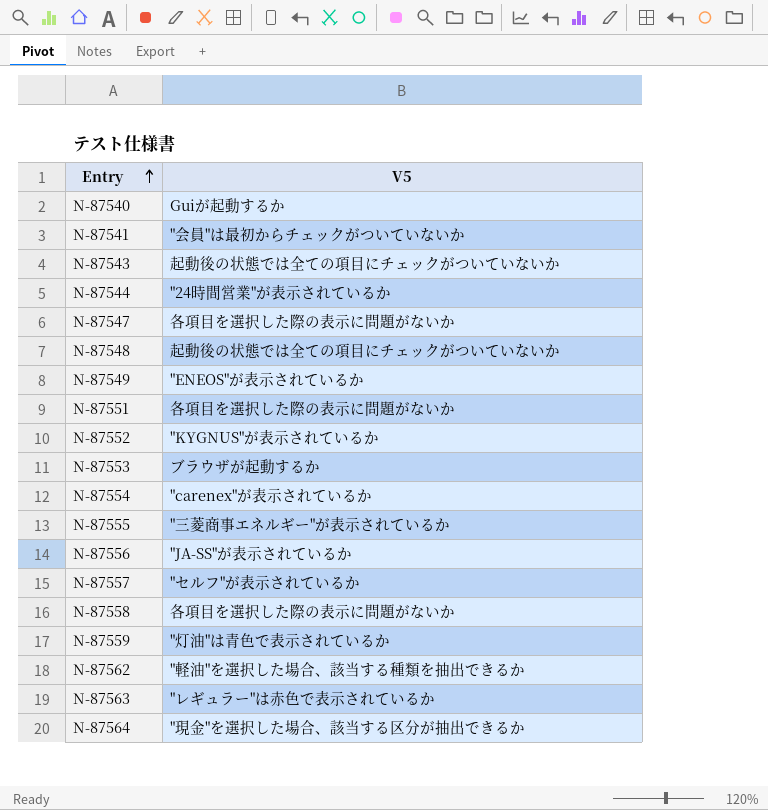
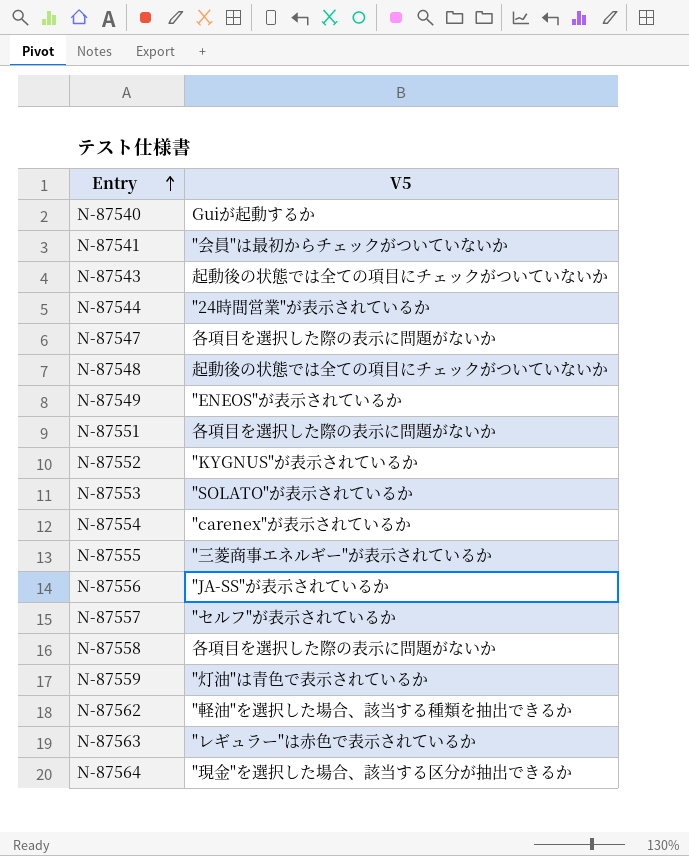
N-87553 | V5: ブラウザが起動するか -> "SOLATO"が表示されているか

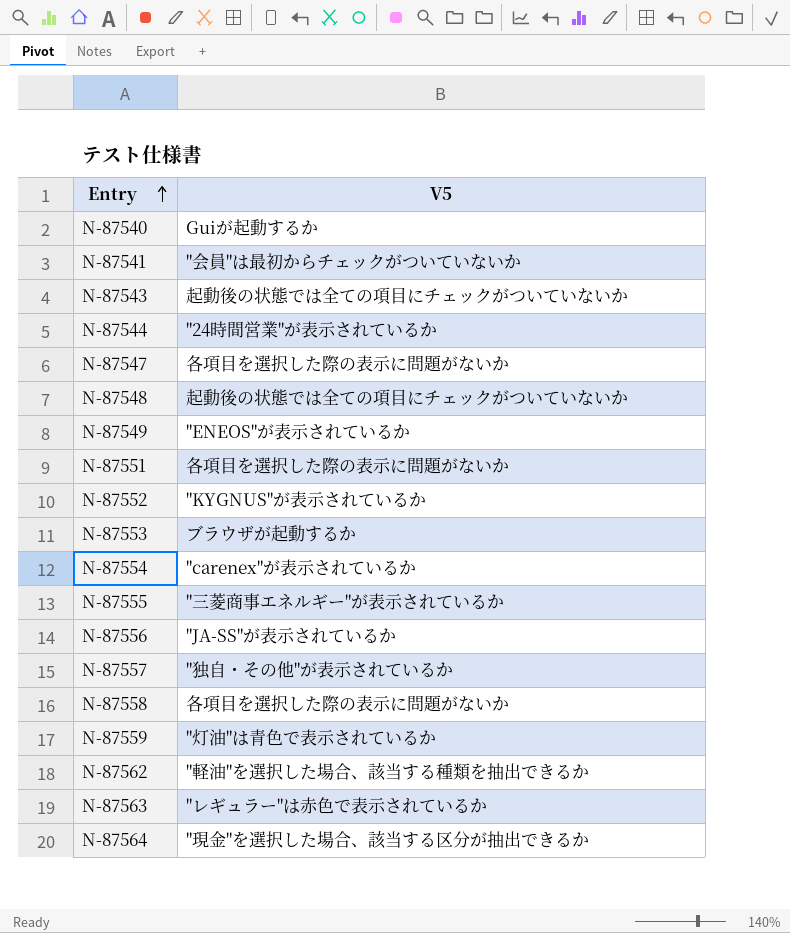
N-87553 | V5: "SOLATO"が表示されているか -> ブラウザが起動するか
N-87557 | V5: "セルフ"が表示されているか -> "独自・その他"が表示されているか

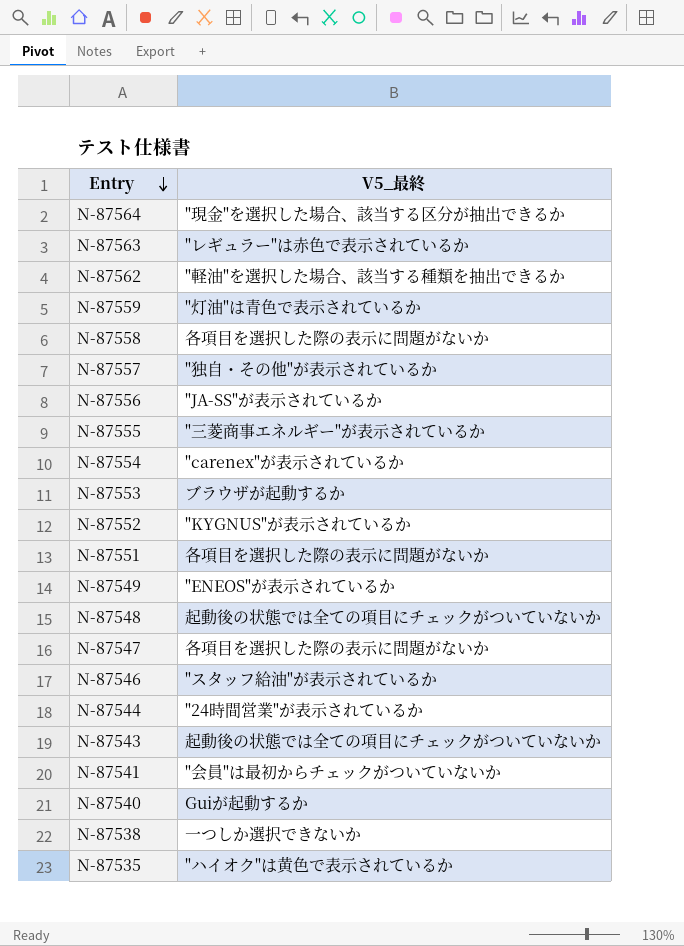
row order: Entry ascending -> Entry descending
column name: V5 -> V5_最終
row N-87546: none -> "スタッフ給油"が表示されているか
row N-87538: none -> 一つしか選択できないか
row N-87535: none -> "ハイオク"は黄色で表示されているか

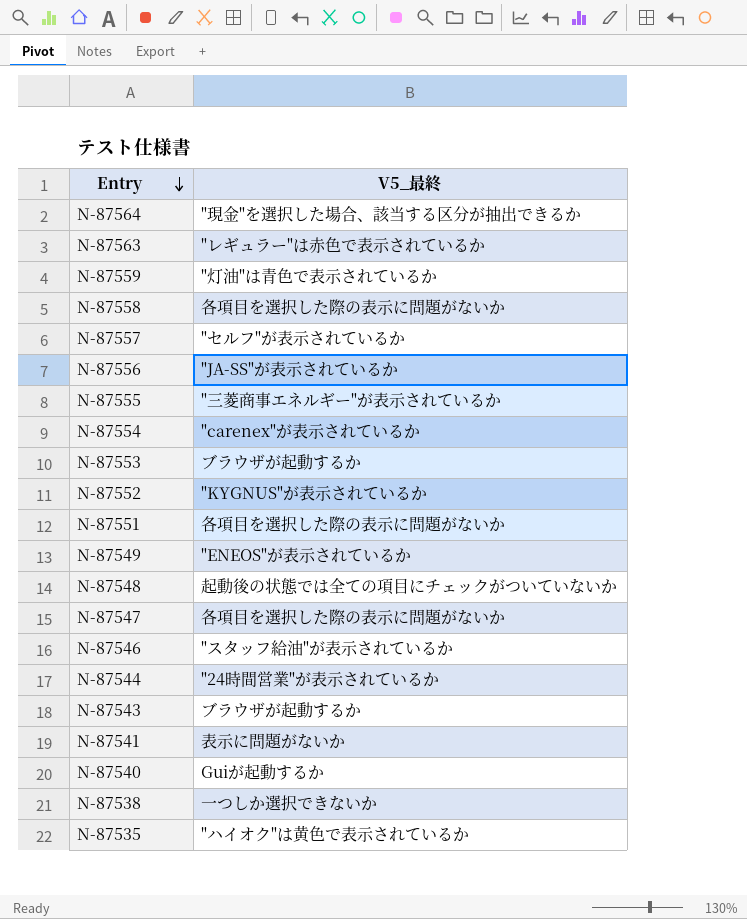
row N-87562: "軽油"を選択した場合、該当する種類を抽出できるか -> none
N-87557 | V5_最終: "独自・その他"が表示されているか -> "セルフ"が表示されているか
N-87543 | V5_最終: 起動後の状態では全ての項目にチェックがついていないか -> ブラウザが起動するか
N-87541 | V5_最終: "会員"は最初からチェックがついていないか -> 表示に問題がないか

